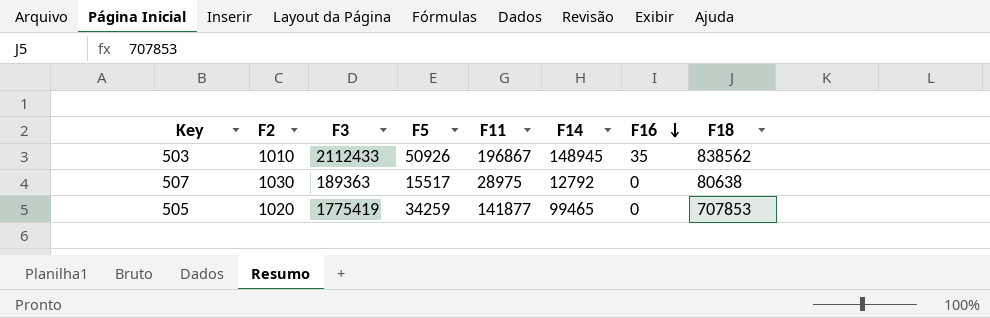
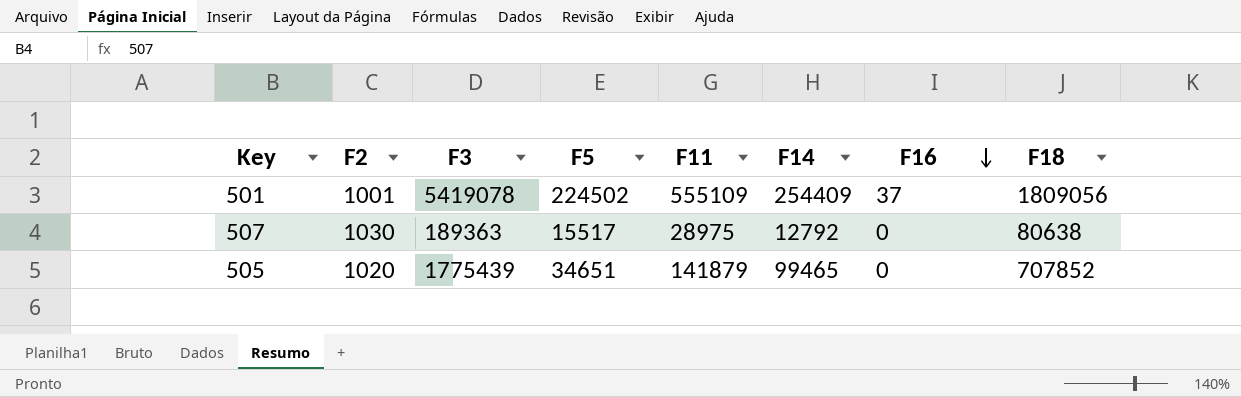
row 503: 1010 | 2112433 | 50926 | 196867 | 148945 | 35 | 838562 -> none
row 501: none -> 1001 | 5419078 | 224502 | 555109 | 254409 | 37 | 1809056
505 | F3: 1775419 -> 1775439
505 | F5: 34259 -> 34651
505 | F11: 141877 -> 141879
505 | F18: 707853 -> 707852

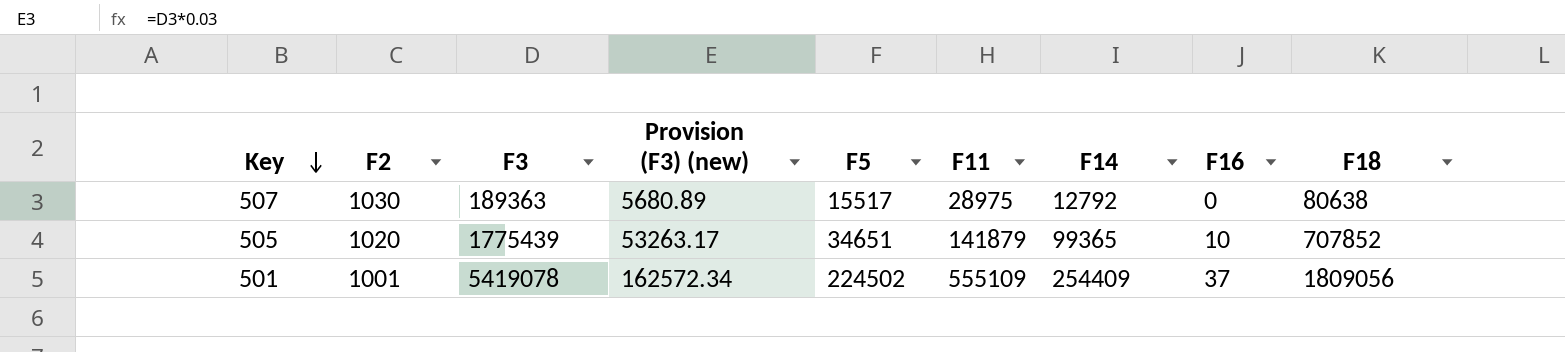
row order: F16 descending -> Key descending
column Provision (F3) (new) | formula: none -> [F3] * 0.03
505 | F14: 99465 -> 99365
505 | F16: 0 -> 10

